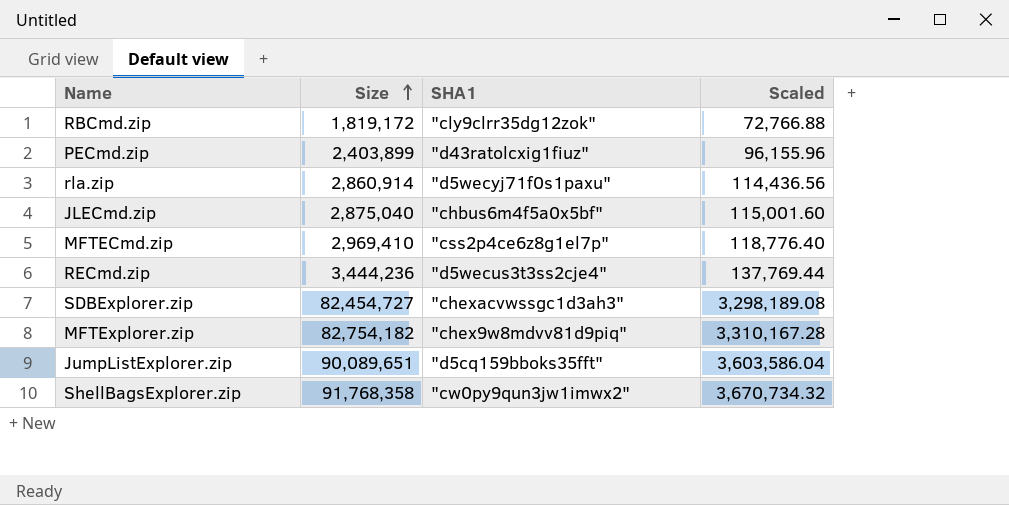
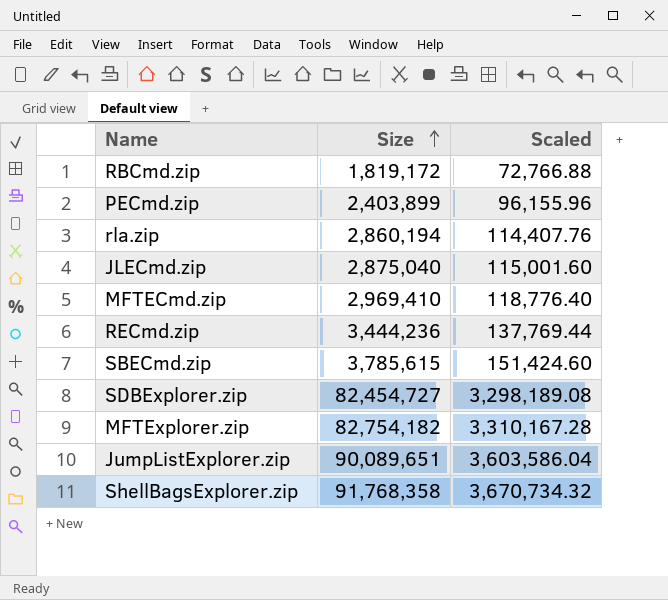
column SHA1 | position: 3 -> none
rla.zip | Size: 2,860,914 -> 2,860,194
rla.zip | Scaled: 114,436.56 -> 114,407.76
row SBECmd.zip: none -> 3,785,615 | 151,424.60

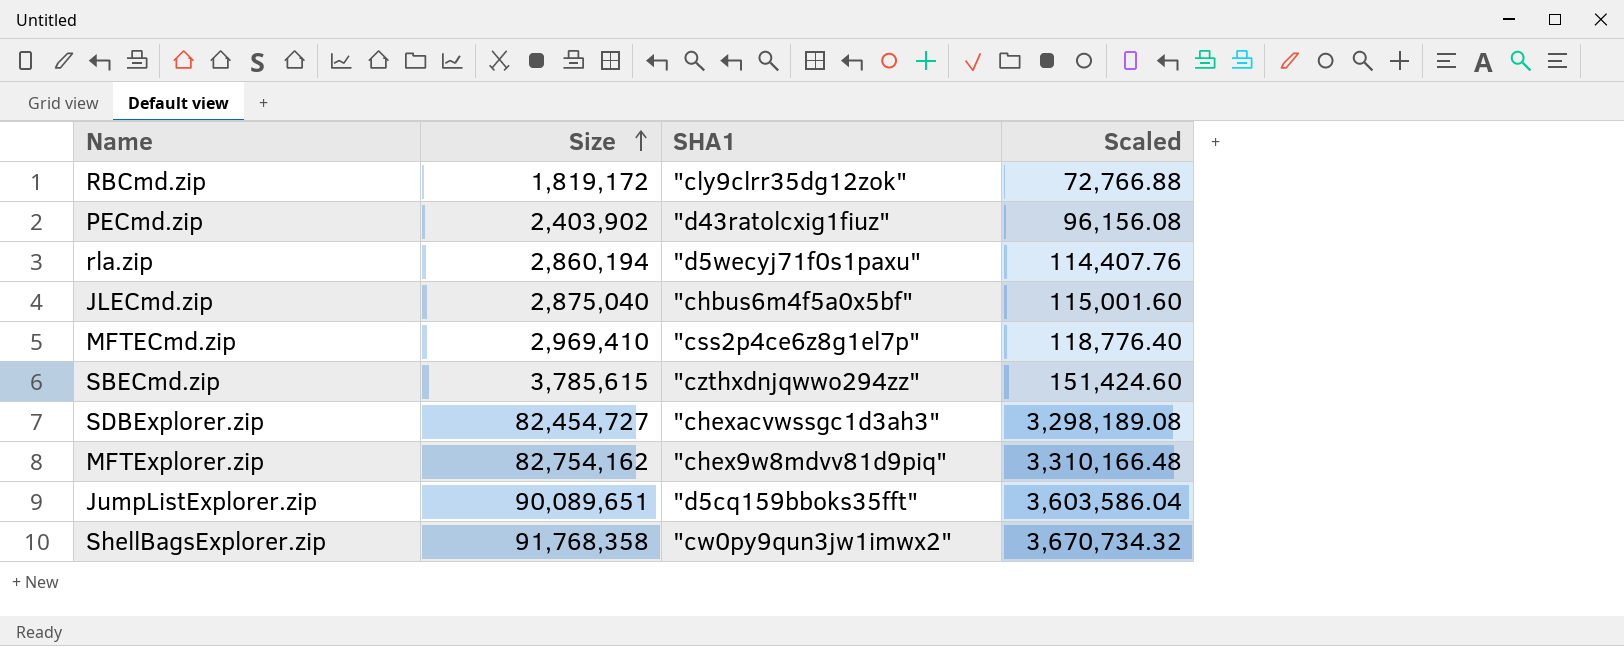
column SHA1 | position: none -> 3
row RECmd.zip: 3,444,236 | 137,769.44 -> none
PECmd.zip | Size: 2,403,899 -> 2,403,902
PECmd.zip | Scaled: 96,155.96 -> 96,156.08
MFTExplorer.zip | Size: 82,754,182 -> 82,754,162
MFTExplorer.zip | Scaled: 3,310,167.28 -> 3,310,166.48

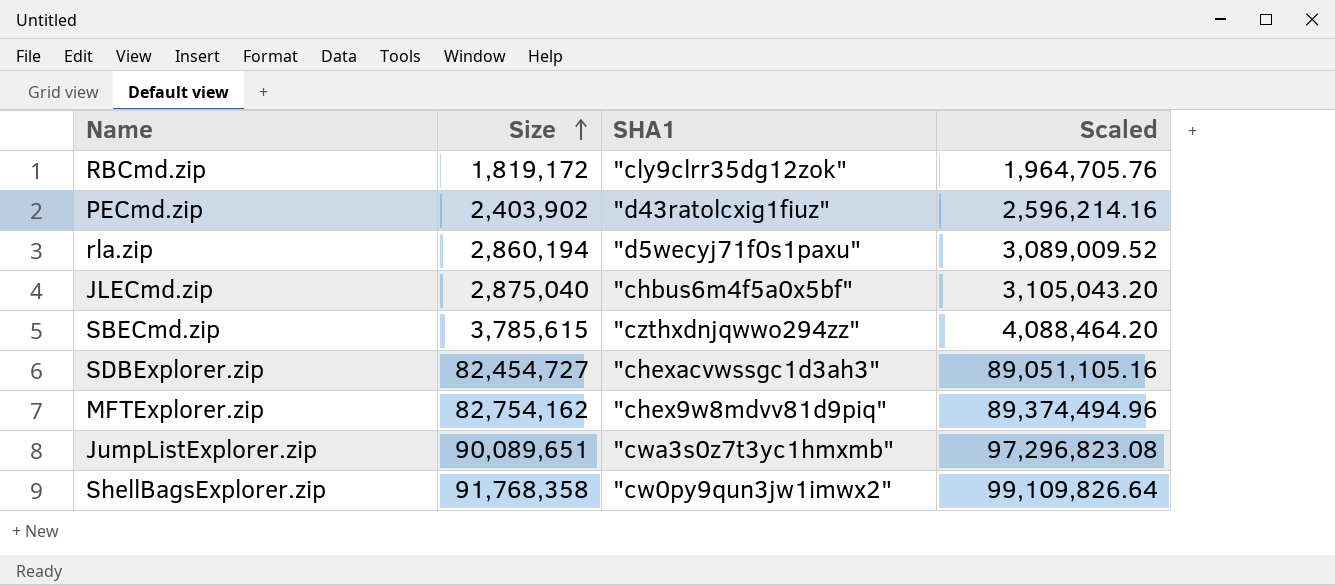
column Scaled | formula: [Size] * 0.04 -> [Size] * 1.08
row MFTECmd.zip: 2,969,410 | "css2p4ce6z8g1el7p" | 118,776.40 -> none
JumpListExplorer.zip | SHA1: "d5cq159bboks35fft" -> "cwa3s0z7t3yc1hmxmb"

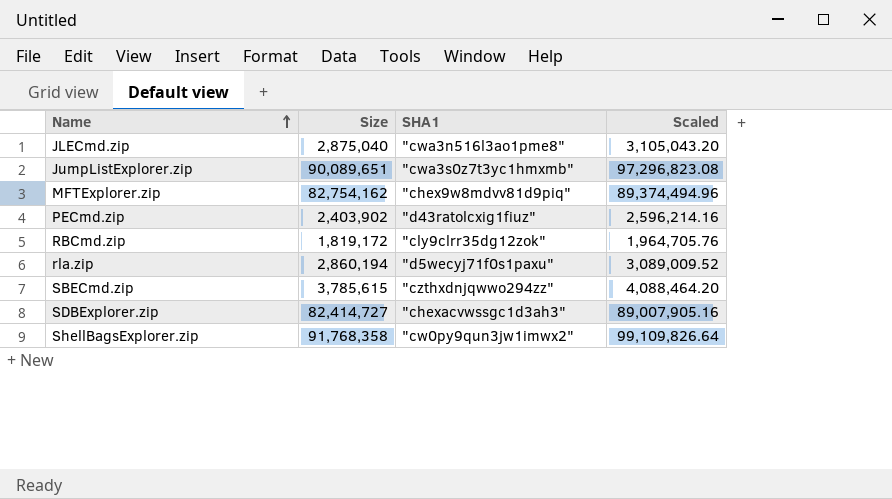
row order: Size ascending -> Name ascending
JLECmd.zip | SHA1: "chbus6m4f5a0x5bf" -> "cwa3n516l3ao1pme8"
SDBExplorer.zip | Size: 82,454,727 -> 82,414,727
SDBExplorer.zip | Scaled: 89,051,105.16 -> 89,007,905.16

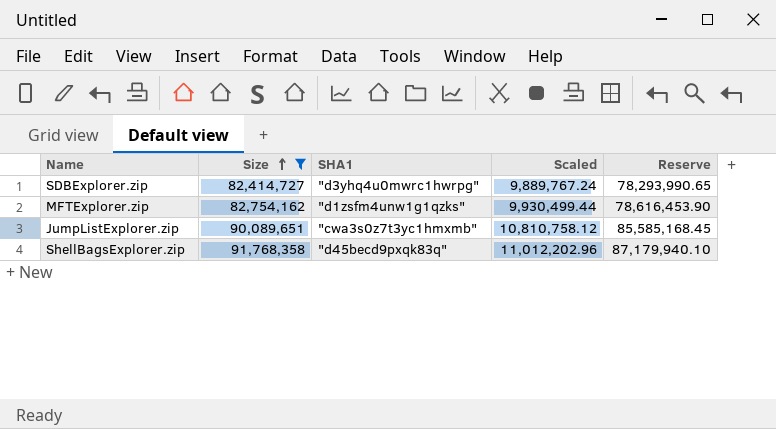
filter: none -> Size >= 82,414,727
row order: Name ascending -> Size ascending
column Scaled | formula: [Size] * 1.08 -> [Size] * 0.12
column Reserve | formula: none -> [Size] * 0.95
SDBExplorer.zip | SHA1: "chexacvwssgc1d3ah3" -> "d3yhq4u0mwrc1hwrpg"
MFTExplorer.zip | SHA1: "chex9w8mdvv81d9piq" -> "d1zsfm4unw1g1qzks"
ShellBagsExplorer.zip | SHA1: "cw0py9qun3jw1imwx2" -> "d45becd9pxqk83q"

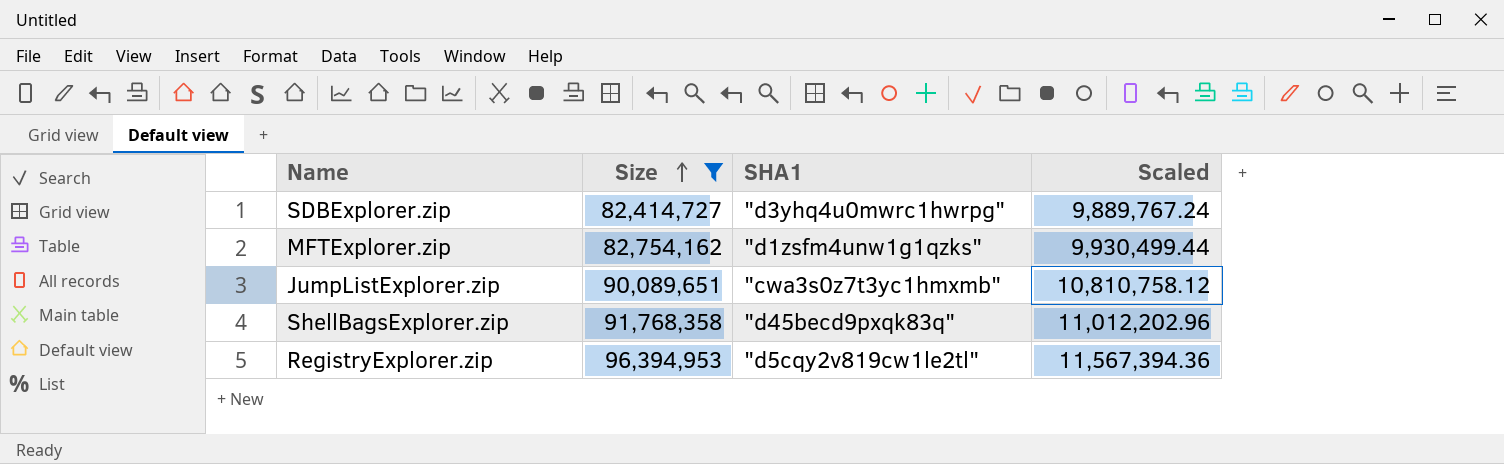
column Reserve | formula: [Size] * 0.95 -> none
row RegistryExplorer.zip: none -> 96,394,953 | "d5cqy2v819cw1le2tl" | 11,567,394.36

